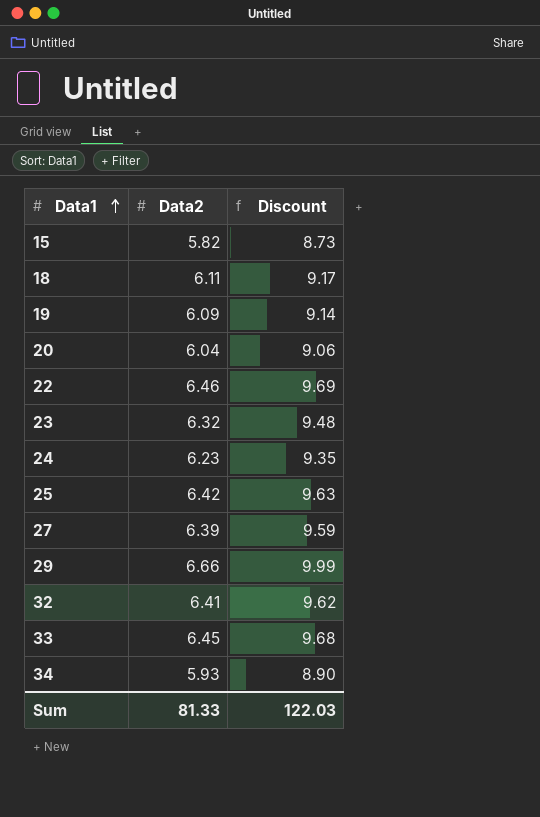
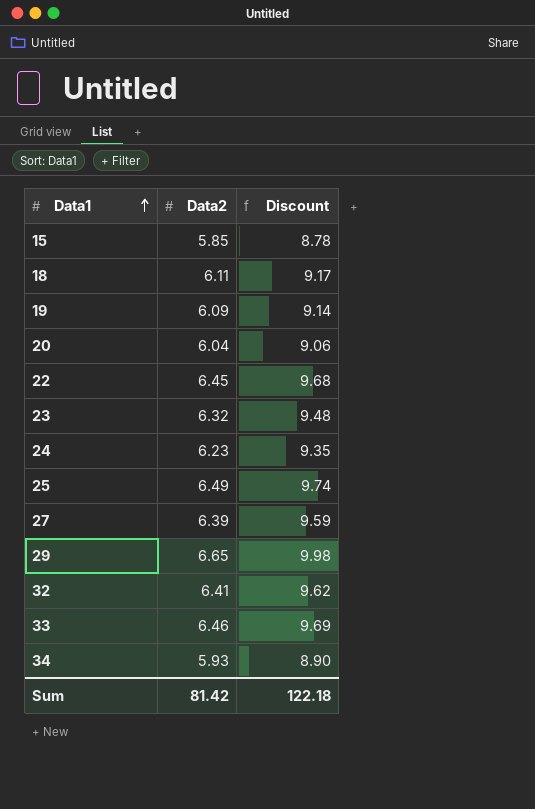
15 | Data2: 5.82 -> 5.85
15 | Discount: 8.73 -> 8.78
22 | Data2: 6.46 -> 6.45
22 | Discount: 9.69 -> 9.68
25 | Data2: 6.42 -> 6.49
25 | Discount: 9.63 -> 9.74
29 | Data2: 6.66 -> 6.65
29 | Discount: 9.99 -> 9.98
33 | Data2: 6.45 -> 6.46
33 | Discount: 9.68 -> 9.69
Sum | Data2: 81.33 -> 81.42
Sum | Discount: 122.03 -> 122.18

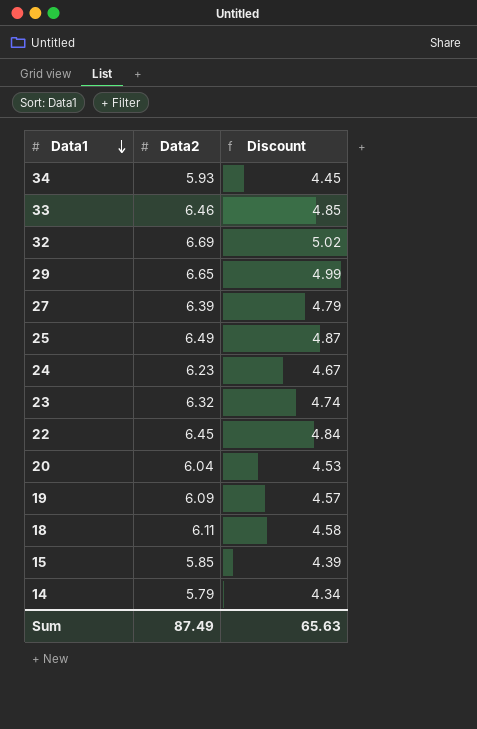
row order: Data1 ascending -> Data1 descending
column Discount | formula: [Data2] * 1.5 -> [Data2] * 0.75
32 | Data2: 6.41 -> 6.69
row 14: none -> 5.79 | 4.34
Sum | Data2: 81.42 -> 87.49
Sum | Discount: 122.18 -> 65.63

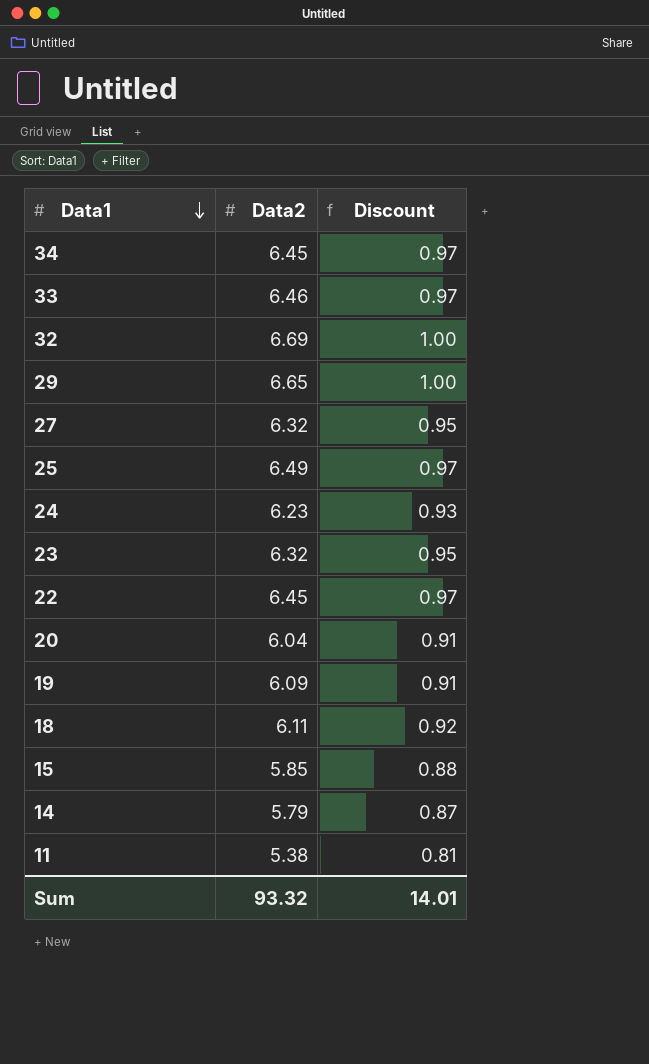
column Discount | formula: [Data2] * 0.75 -> [Data2] * 0.15
34 | Data2: 5.93 -> 6.45
27 | Data2: 6.39 -> 6.32
row 11: none -> 5.38 | 0.81
Sum | Data2: 87.49 -> 93.32
Sum | Discount: 65.63 -> 14.01

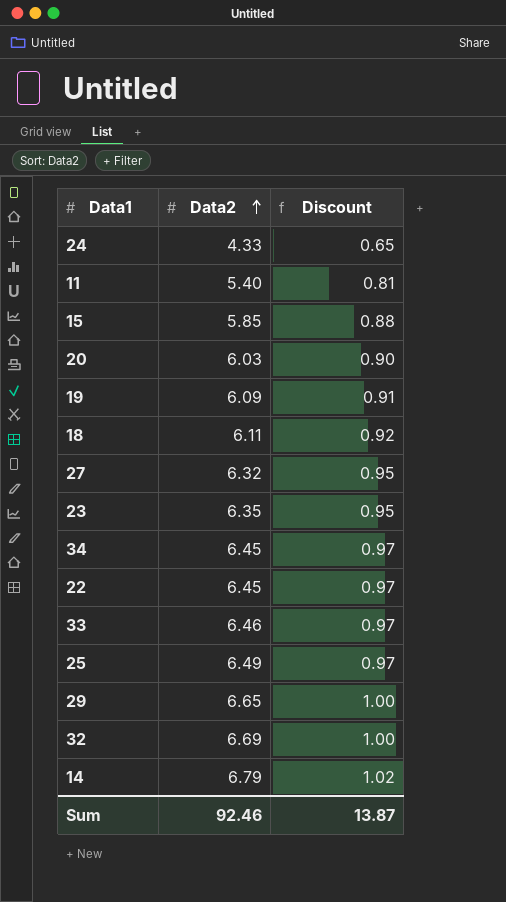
row order: Data1 descending -> Data2 ascending
24 | Data2: 6.23 -> 4.33
24 | Discount: 0.93 -> 0.65
11 | Data2: 5.38 -> 5.40
20 | Data2: 6.04 -> 6.03
20 | Discount: 0.91 -> 0.90
23 | Data2: 6.32 -> 6.35
14 | Data2: 5.79 -> 6.79
14 | Discount: 0.87 -> 1.02
Sum | Data2: 93.32 -> 92.46
Sum | Discount: 14.01 -> 13.87

